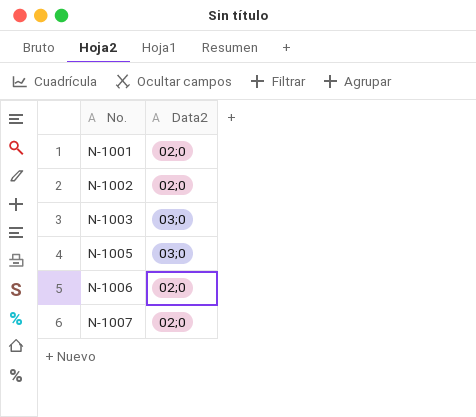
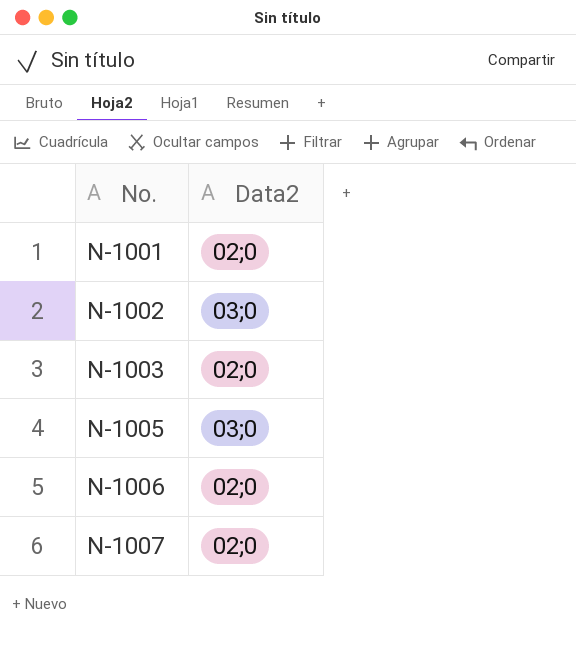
N-1002 | Data2: 02;0 -> 03;0
N-1003 | Data2: 03;0 -> 02;0

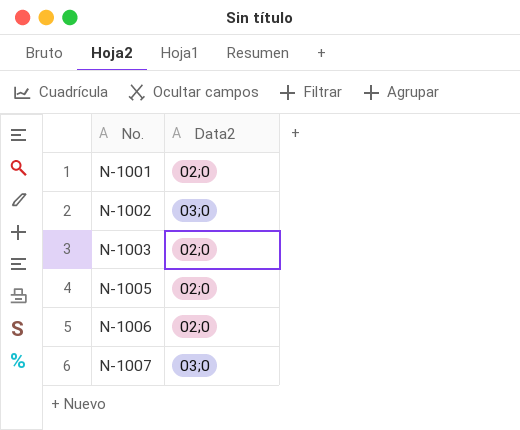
N-1005 | Data2: 03;0 -> 02;0
N-1007 | Data2: 02;0 -> 03;0

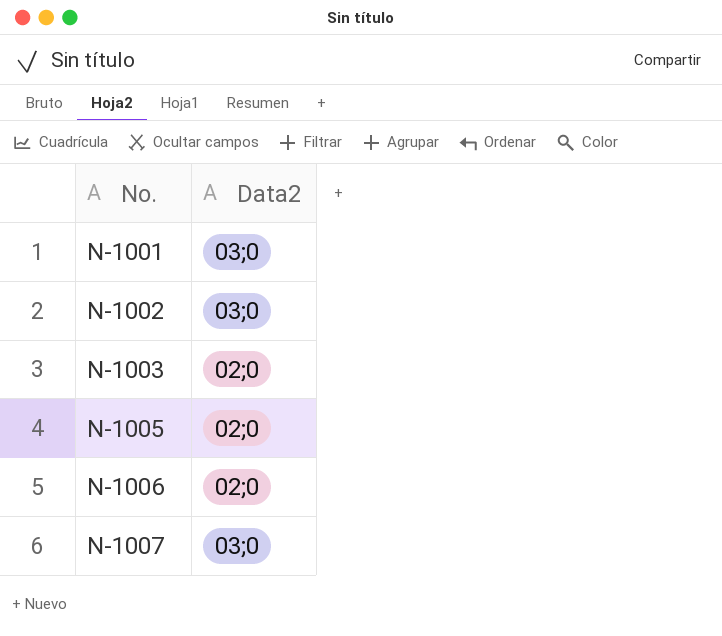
N-1001 | Data2: 02;0 -> 03;0

